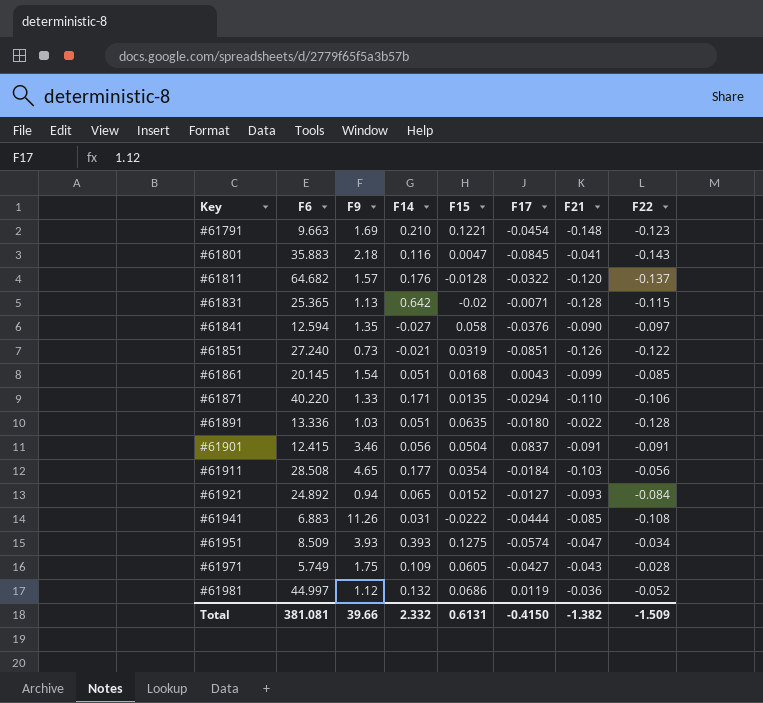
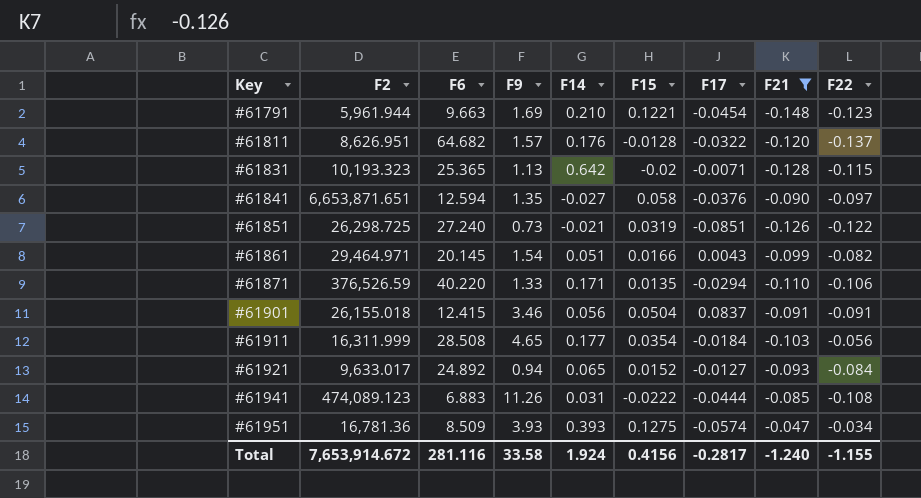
filter: none -> F21 <= -0.047
column F2 | position: none -> 2
#61861 | F15: 0.0168 -> 0.0166
#61861 | F22: -0.085 -> -0.082
Total | F6: 381.081 -> 281.116
Total | F9: 39.66 -> 33.58
Total | F14: 2.332 -> 1.924
Total | F15: 0.6131 -> 0.4156
Total | F17: -0.4150 -> -0.2817
Total | F21: -1.382 -> -1.240
Total | F22: -1.509 -> -1.155

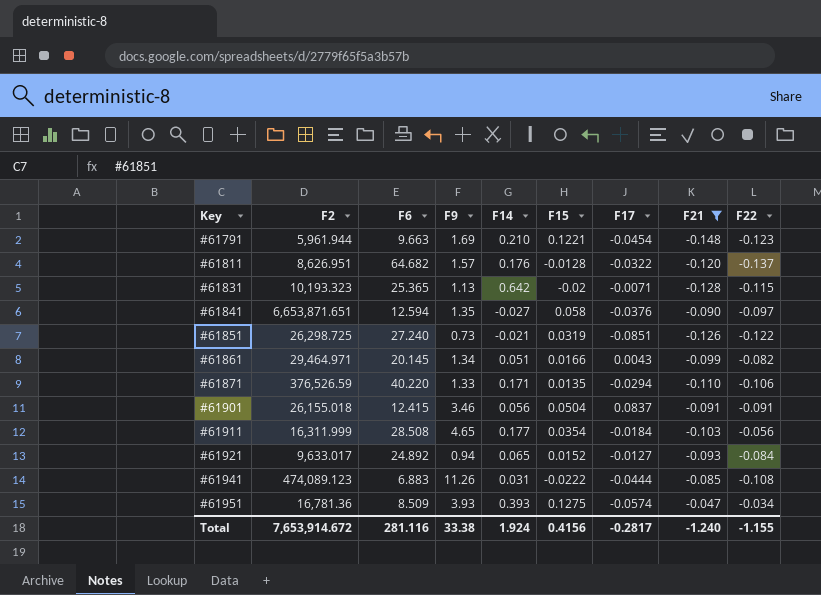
#61861 | F9: 1.54 -> 1.34
Total | F9: 33.58 -> 33.38

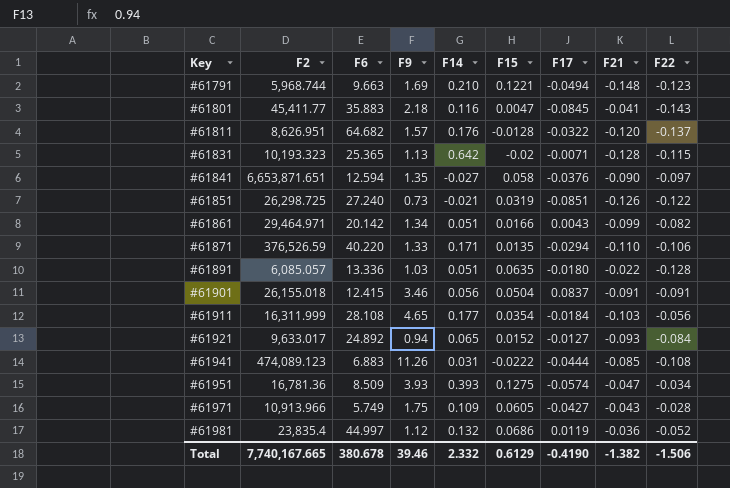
filter: F21 <= -0.047 -> none
#61791 | F2: 5,961.944 -> 5,968.744
#61791 | F17: -0.0454 -> -0.0494
#61861 | F6: 20.145 -> 20.142
#61911 | F6: 28.508 -> 28.108
Total | F2: 7,653,914.672 -> 7,740,167.665
Total | F6: 281.116 -> 380.678
Total | F9: 33.38 -> 39.46
Total | F14: 1.924 -> 2.332
Total | F15: 0.4156 -> 0.6129
Total | F17: -0.2817 -> -0.4190
Total | F21: -1.240 -> -1.382
Total | F22: -1.155 -> -1.506

